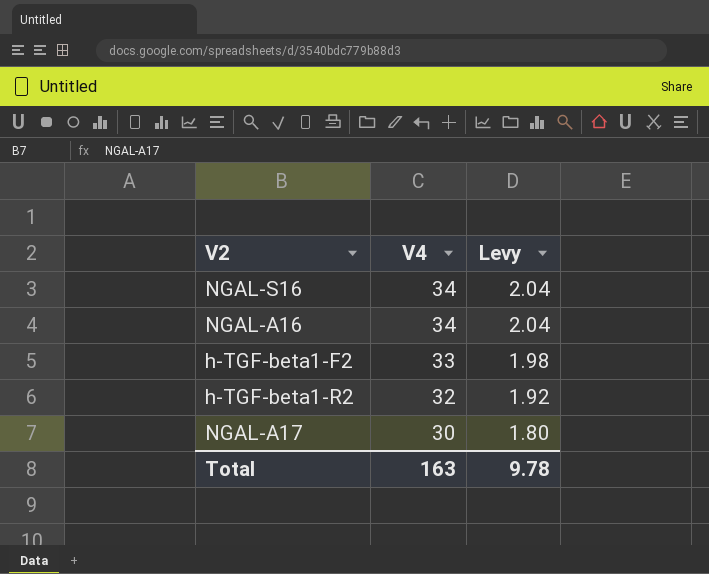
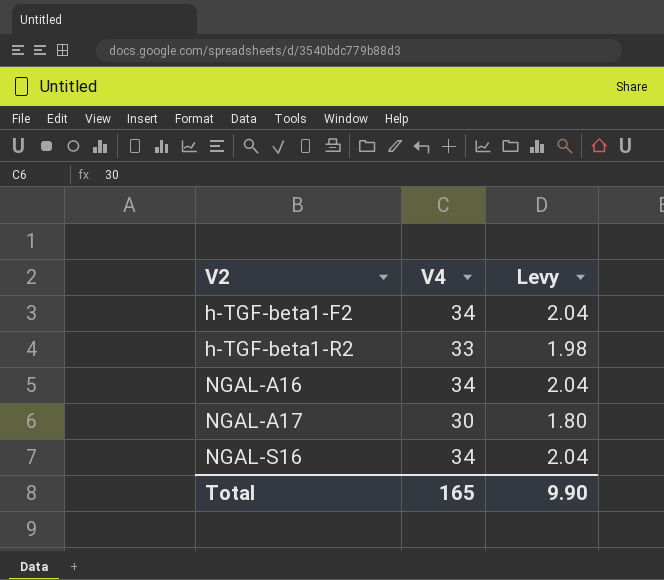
row order: V4 descending -> V2 ascending
h-TGF-beta1-F2 | V4: 33 -> 34
h-TGF-beta1-F2 | Levy: 1.98 -> 2.04
h-TGF-beta1-R2 | V4: 32 -> 33
h-TGF-beta1-R2 | Levy: 1.92 -> 1.98
Total | V4: 163 -> 165
Total | Levy: 9.78 -> 9.90

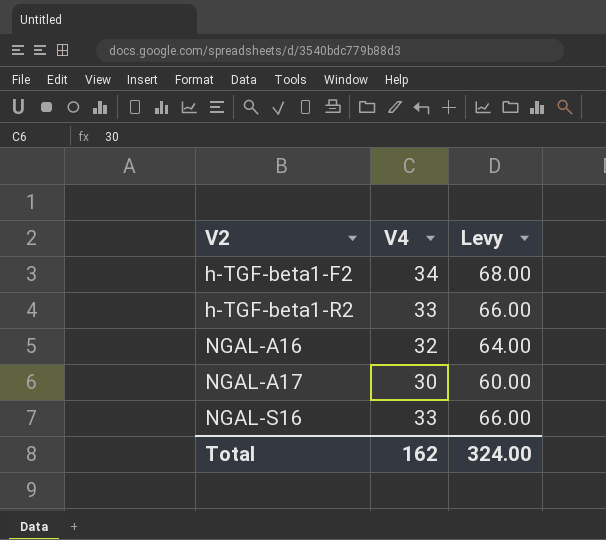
column Levy | formula: [V4] * 0.06 -> [V4] * 2
NGAL-A16 | V4: 34 -> 32
NGAL-S16 | V4: 34 -> 33
Total | V4: 165 -> 162
Total | Levy: 9.90 -> 324.00

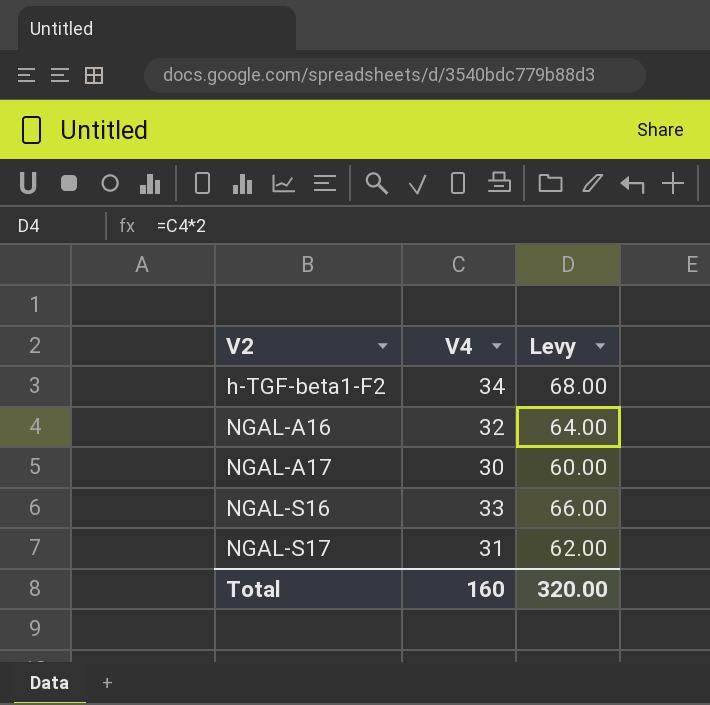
row h-TGF-beta1-R2: 33 | 66.00 -> none
row NGAL-S17: none -> 31 | 62.00
Total | V4: 162 -> 160
Total | Levy: 324.00 -> 320.00

